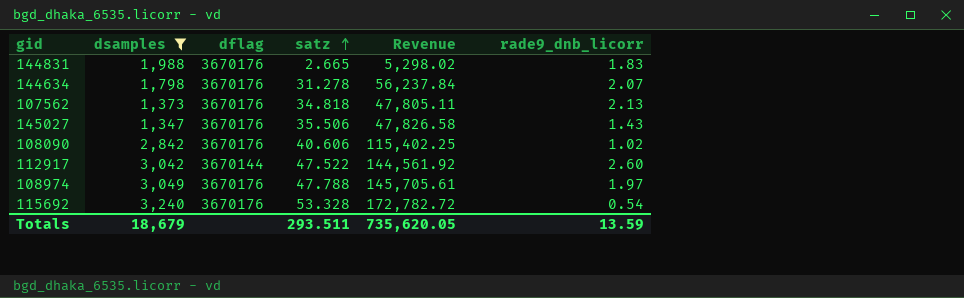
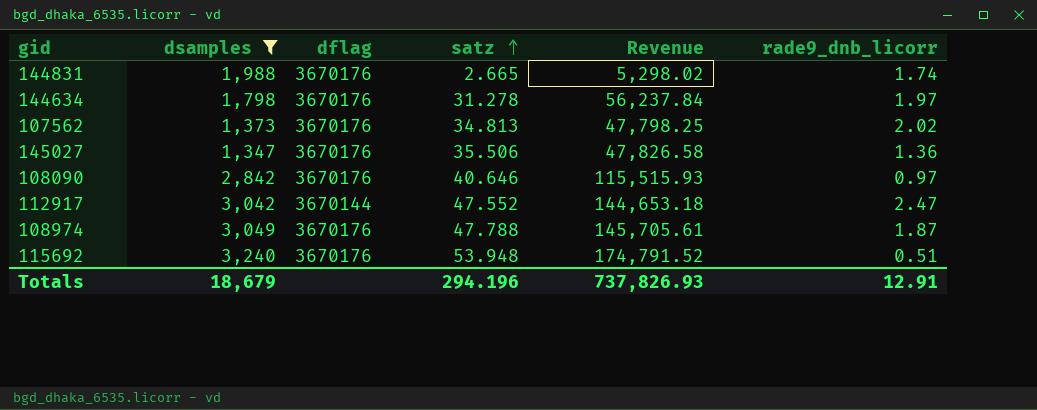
144831 | rade9_dnb_licorr: 1.83 -> 1.74
144634 | rade9_dnb_licorr: 2.07 -> 1.97
107562 | satz: 34.818 -> 34.813
107562 | Revenue: 47,805.11 -> 47,798.25
107562 | rade9_dnb_licorr: 2.13 -> 2.02
145027 | rade9_dnb_licorr: 1.43 -> 1.36
108090 | satz: 40.606 -> 40.646
108090 | Revenue: 115,402.25 -> 115,515.93
108090 | rade9_dnb_licorr: 1.02 -> 0.97
112917 | satz: 47.522 -> 47.552
112917 | Revenue: 144,561.92 -> 144,653.18
112917 | rade9_dnb_licorr: 2.60 -> 2.47
108974 | rade9_dnb_licorr: 1.97 -> 1.87
115692 | satz: 53.328 -> 53.948
115692 | Revenue: 172,782.72 -> 174,791.52
115692 | rade9_dnb_licorr: 0.54 -> 0.51
Totals | satz: 293.511 -> 294.196
Totals | Revenue: 735,620.05 -> 737,826.93
Totals | rade9_dnb_licorr: 13.59 -> 12.91

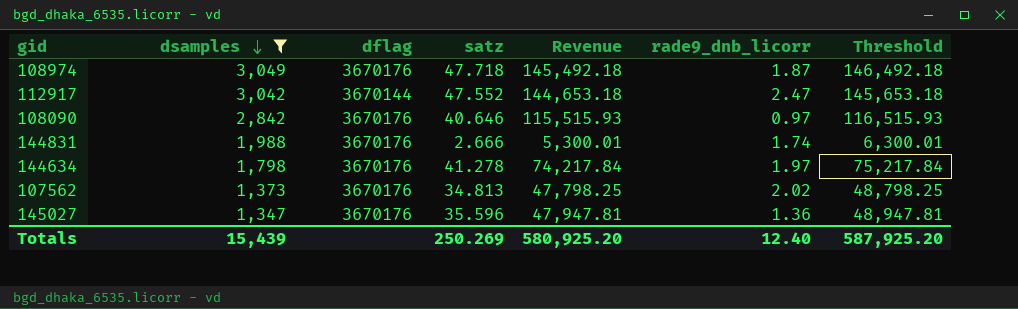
row order: satz ascending -> dsamples descending
column Threshold | formula: none -> [Revenue] + 1000
row 115692: 3,240 | 3670176 | 53.948 | 174,791.52 | 0.51 -> none
108974 | satz: 47.788 -> 47.718
108974 | Revenue: 145,705.61 -> 145,492.18
144831 | satz: 2.665 -> 2.666
144831 | Revenue: 5,298.02 -> 5,300.01
144634 | satz: 31.278 -> 41.278
144634 | Revenue: 56,237.84 -> 74,217.84
145027 | satz: 35.506 -> 35.596
145027 | Revenue: 47,826.58 -> 47,947.81
Totals | dsamples: 18,679 -> 15,439
Totals | satz: 294.196 -> 250.269
Totals | Revenue: 737,826.93 -> 580,925.20
Totals | rade9_dnb_licorr: 12.91 -> 12.40

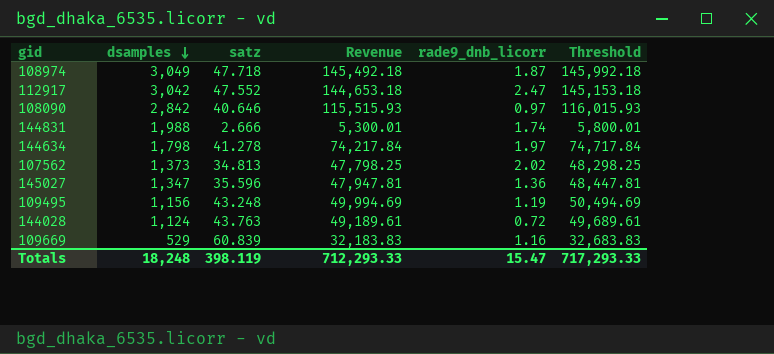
filter: dsamples >= 1,347 -> none
column dflag | position: 3 -> none
column Threshold | formula: [Revenue] + 1000 -> [Revenue] + 500
Totals | dsamples: 15,439 -> 18,248
Totals | satz: 250.269 -> 398.119
Totals | Revenue: 580,925.20 -> 712,293.33
Totals | rade9_dnb_licorr: 12.40 -> 15.47
Totals | Threshold: 587,925.20 -> 717,293.33

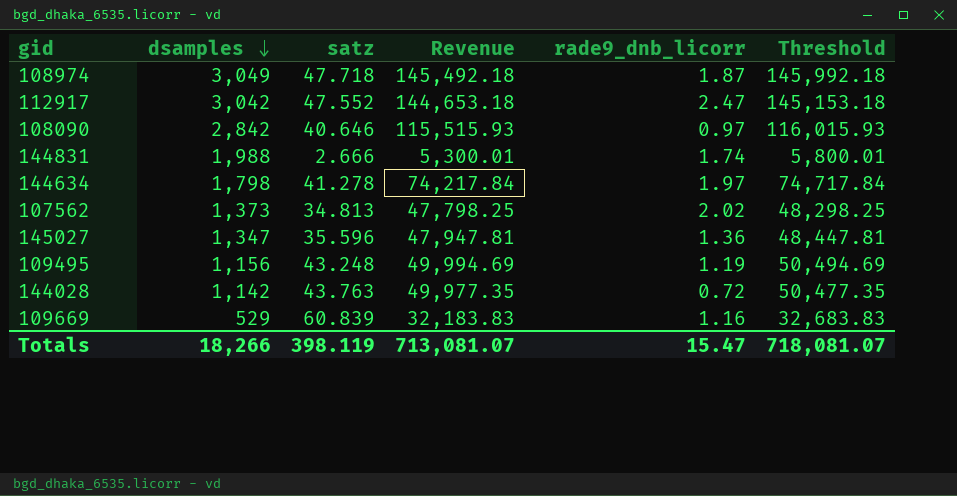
144028 | dsamples: 1,124 -> 1,142
144028 | Revenue: 49,189.61 -> 49,977.35
144028 | Threshold: 49,689.61 -> 50,477.35
Totals | dsamples: 18,248 -> 18,266
Totals | Revenue: 712,293.33 -> 713,081.07
Totals | Threshold: 717,293.33 -> 718,081.07

